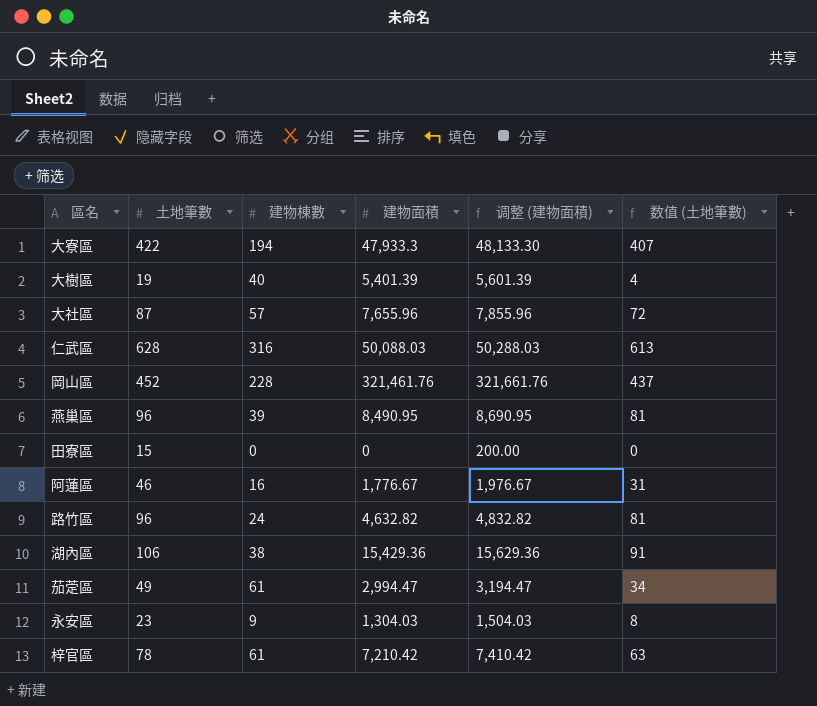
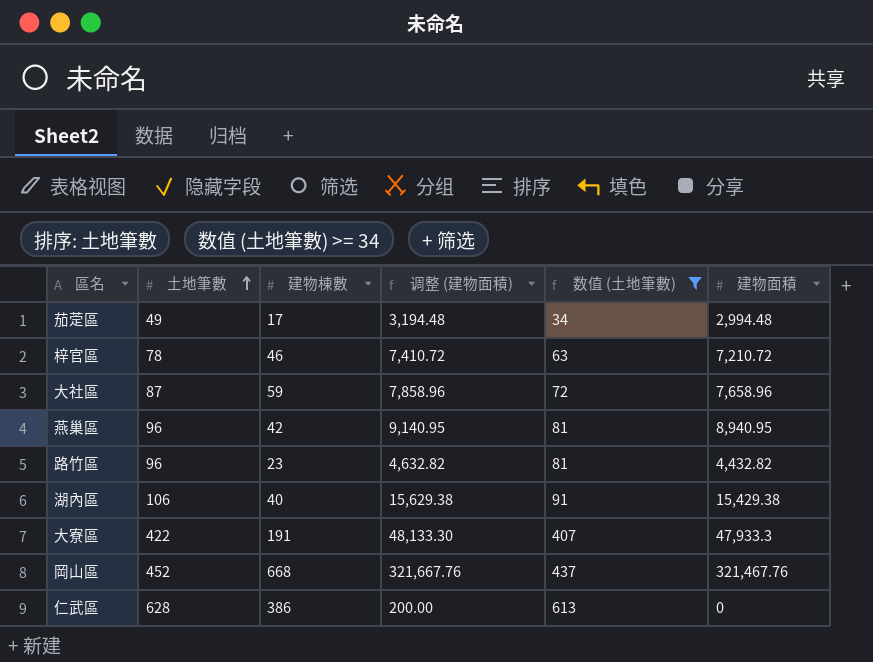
filter: none -> 数值 (土地筆數) >= 34
row order: none -> 土地筆數 ascending
column 建物面積 | position: 4 -> 6
茄萣區 | 建物棟數: 61 -> 17
茄萣區 | 调整 (建物面積): 3,194.47 -> 3,194.48
茄萣區 | 建物面積: 2,994.47 -> 2,994.48
梓官區 | 建物棟數: 61 -> 46
梓官區 | 调整 (建物面積): 7,410.42 -> 7,410.72
梓官區 | 建物面積: 7,210.42 -> 7,210.72
大社區 | 建物棟數: 57 -> 59
大社區 | 调整 (建物面積): 7,855.96 -> 7,858.96
大社區 | 建物面積: 7,655.96 -> 7,658.96
燕巢區 | 建物棟數: 39 -> 42
燕巢區 | 调整 (建物面積): 8,690.95 -> 9,140.95
燕巢區 | 建物面積: 8,490.95 -> 8,940.95
路竹區 | 建物棟數: 24 -> 23
路竹區 | 调整 (建物面積): 4,832.82 -> 4,632.82
路竹區 | 建物面積: 4,632.82 -> 4,432.82
湖內區 | 建物棟數: 38 -> 40
湖內區 | 调整 (建物面積): 15,629.36 -> 15,629.38
湖內區 | 建物面積: 15,429.36 -> 15,429.38
大寮區 | 建物棟數: 194 -> 191
岡山區 | 建物棟數: 228 -> 668
岡山區 | 调整 (建物面積): 321,661.76 -> 321,667.76
岡山區 | 建物面積: 321,461.76 -> 321,467.76
仁武區 | 建物棟數: 316 -> 386
仁武區 | 调整 (建物面積): 50,288.03 -> 200.00
仁武區 | 建物面積: 50,088.03 -> 0

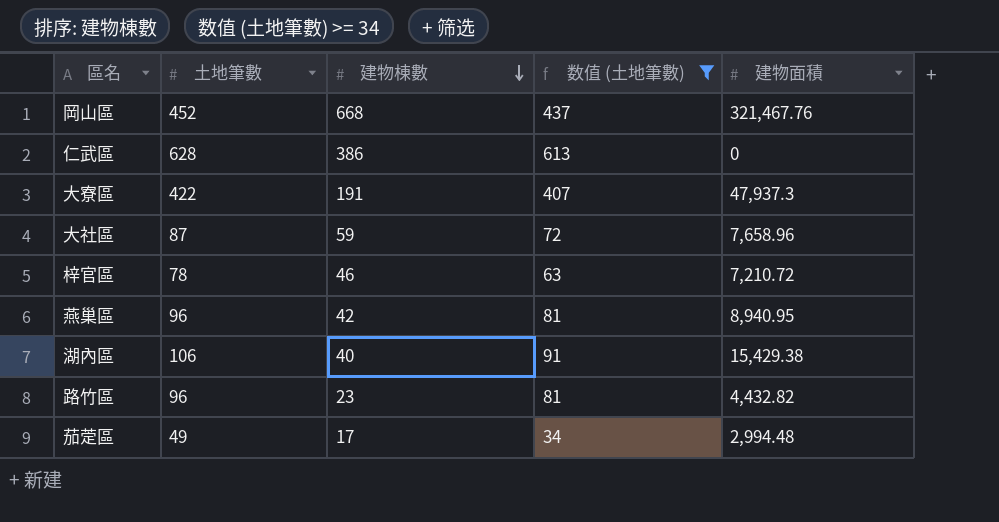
row order: 土地筆數 ascending -> 建物棟數 descending
column 调整 (建物面積) | formula: [建物面積] + 200 -> none
大寮區 | 建物面積: 47,933.3 -> 47,937.3

